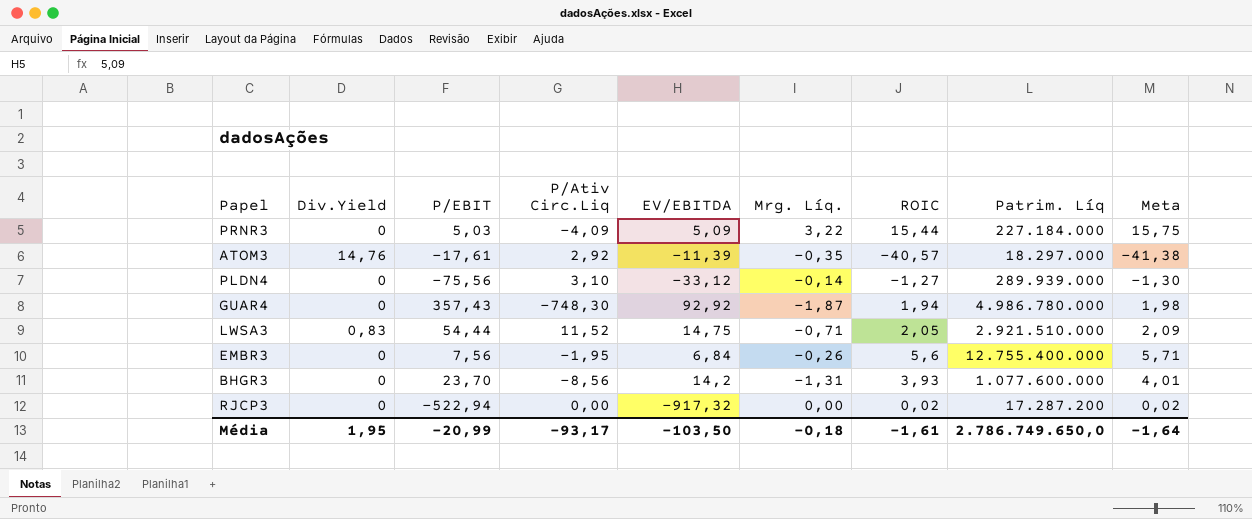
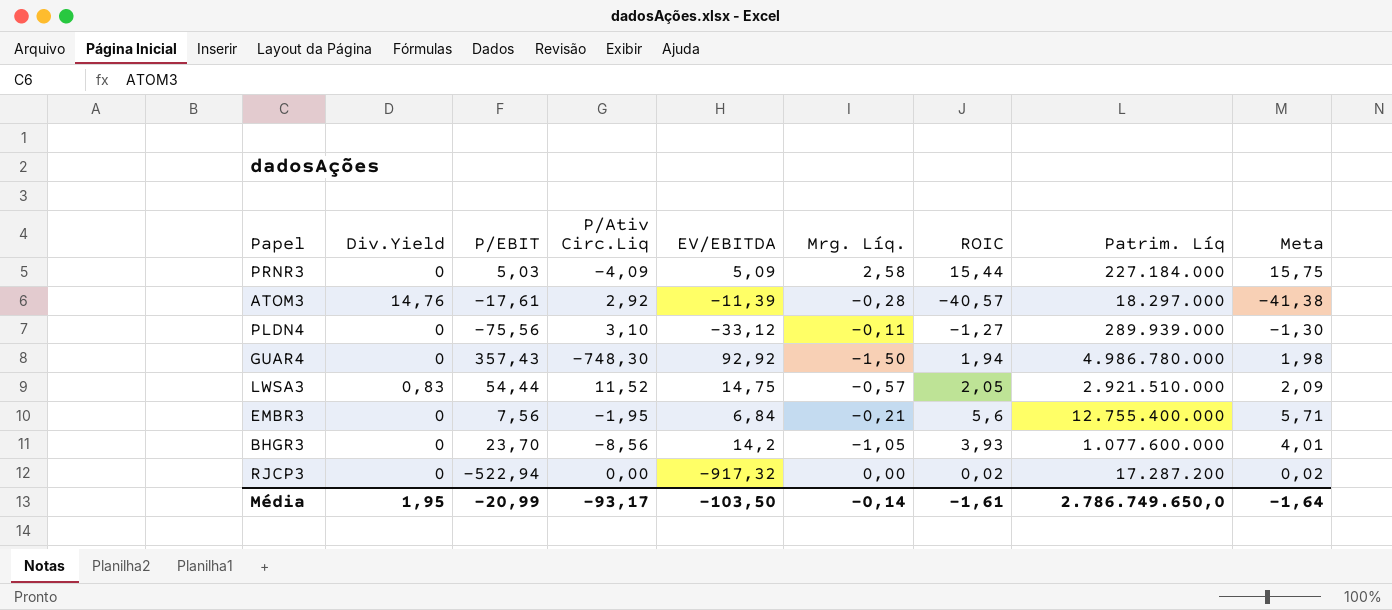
PRNR3 | Mrg. Líq.: 3,22 -> 2,58
ATOM3 | Mrg. Líq.: -0,35 -> -0,28
PLDN4 | Mrg. Líq.: -0,14 -> -0,11
GUAR4 | Mrg. Líq.: -1,87 -> -1,50
LWSA3 | Mrg. Líq.: -0,71 -> -0,57
EMBR3 | Mrg. Líq.: -0,26 -> -0,21
BHGR3 | Mrg. Líq.: -1,31 -> -1,05
Média | Mrg. Líq.: -0,18 -> -0,14

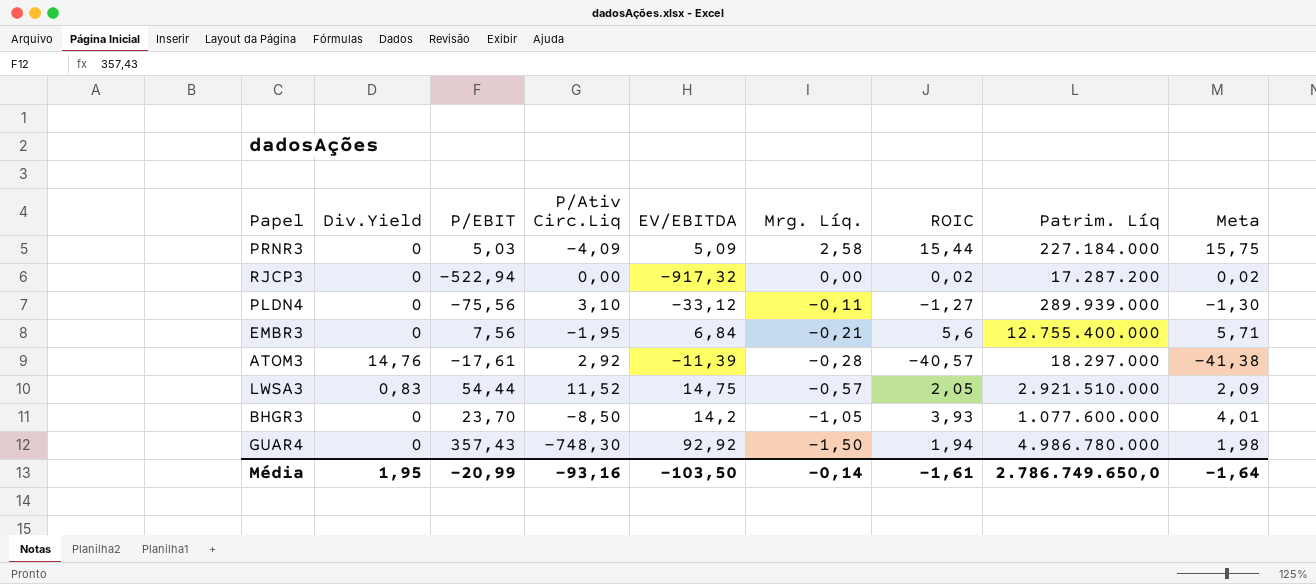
row order: none -> Mrg. Líq. descending
BHGR3 | P/Ativ Circ.Liq: -8,56 -> -8,50
Média | P/Ativ Circ.Liq: -93,17 -> -93,16

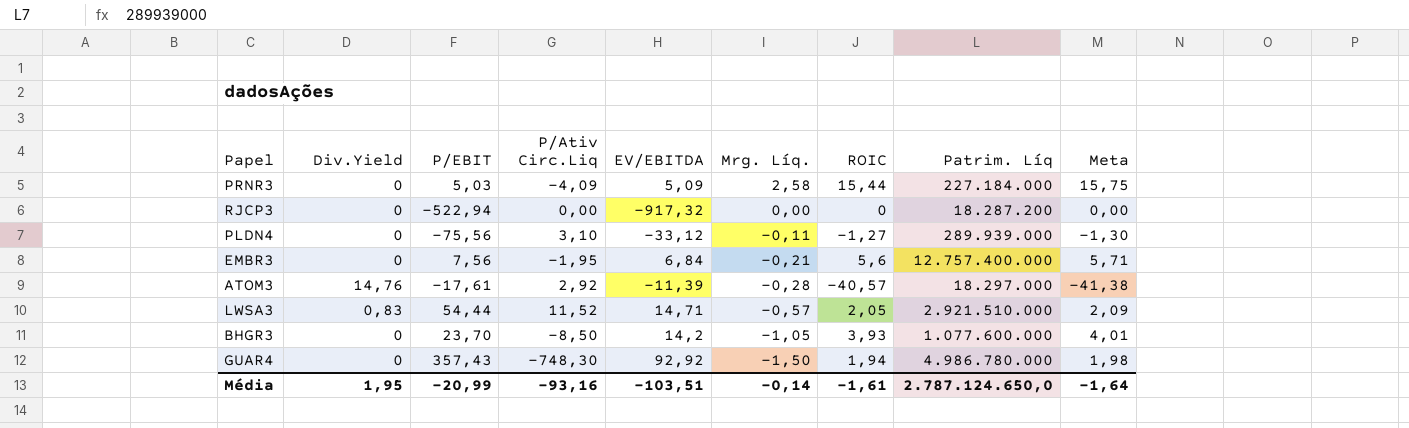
RJCP3 | ROIC: 0,02 -> 0
RJCP3 | Patrim. Líq: 17.287.200 -> 18.287.200
RJCP3 | Meta: 0,02 -> 0,00
EMBR3 | Patrim. Líq: 12.755.400.000 -> 12.757.400.000
LWSA3 | EV/EBITDA: 14,75 -> 14,71
Média | EV/EBITDA: -103,50 -> -103,51
Média | Patrim. Líq: 2.786.749.650,0 -> 2.787.124.650,0

